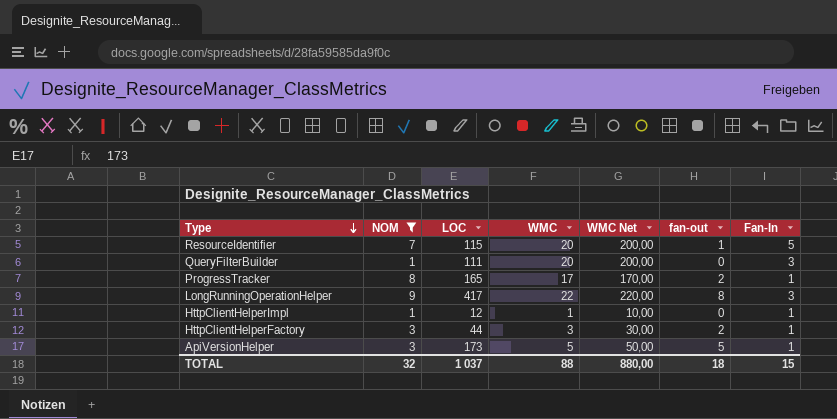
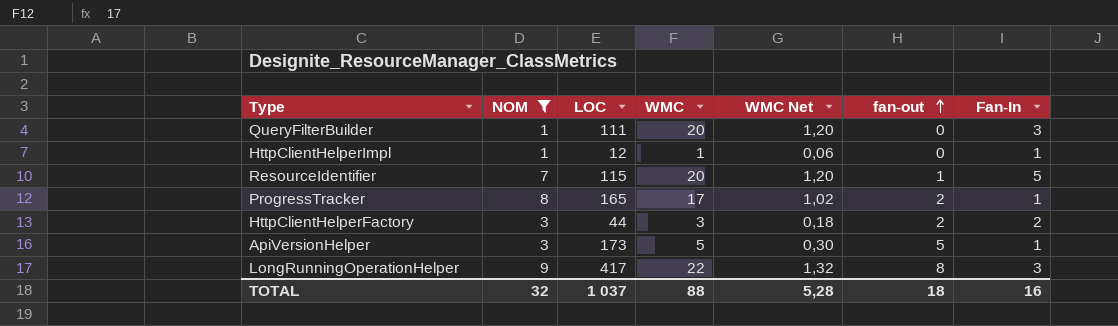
row order: Type descending -> fan-out ascending
column WMC Net | formula: [WMC] * 10 -> [WMC] * 0,06
HttpClientHelperFactory | Fan-In: 1 -> 2
TOTAL | WMC Net: 880,00 -> 5,28
TOTAL | Fan-In: 15 -> 16

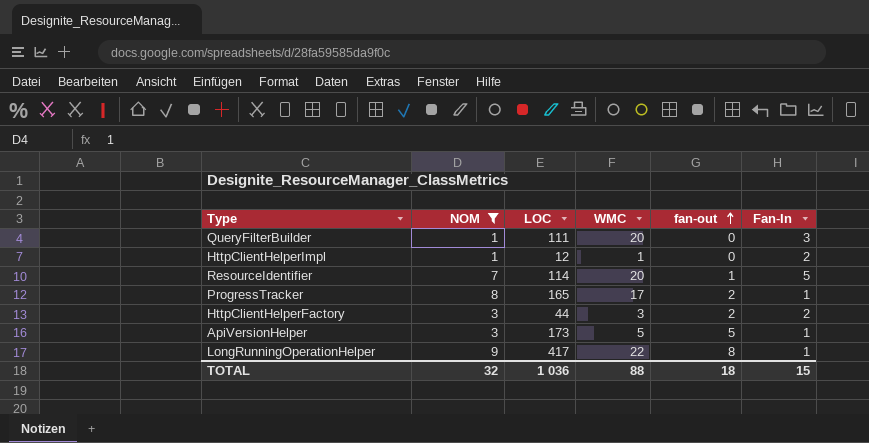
column WMC Net | formula: [WMC] * 0,06 -> none
HttpClientHelperImpl | Fan-In: 1 -> 2
ResourceIdentifier | LOC: 115 -> 114
LongRunningOperationHelper | Fan-In: 3 -> 1
TOTAL | LOC: 1 037 -> 1 036
TOTAL | Fan-In: 16 -> 15

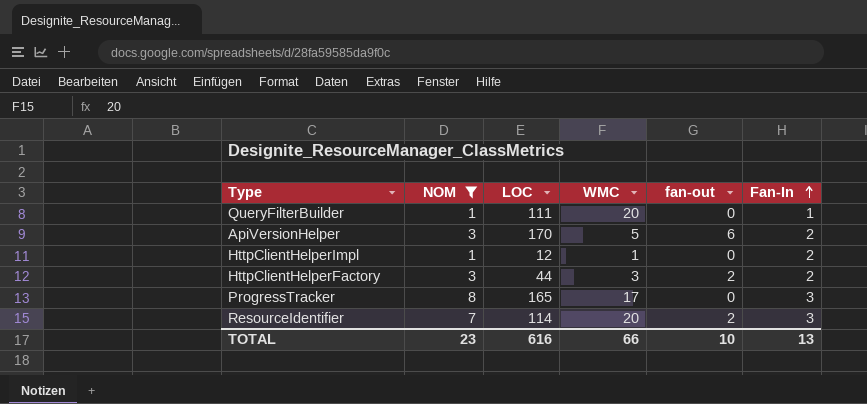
row order: fan-out ascending -> Fan-In ascending
row LongRunningOperationHelper: 9 | 417 | 22 | 8 | 1 -> none
QueryFilterBuilder | Fan-In: 3 -> 1
ApiVersionHelper | LOC: 173 -> 170
ApiVersionHelper | fan-out: 5 -> 6
ApiVersionHelper | Fan-In: 1 -> 2
ProgressTracker | fan-out: 2 -> 0
ProgressTracker | Fan-In: 1 -> 3
ResourceIdentifier | fan-out: 1 -> 2
ResourceIdentifier | Fan-In: 5 -> 3
TOTAL | NOM: 32 -> 23
TOTAL | LOC: 1 036 -> 616
TOTAL | WMC: 88 -> 66
TOTAL | fan-out: 18 -> 10
TOTAL | Fan-In: 15 -> 13

